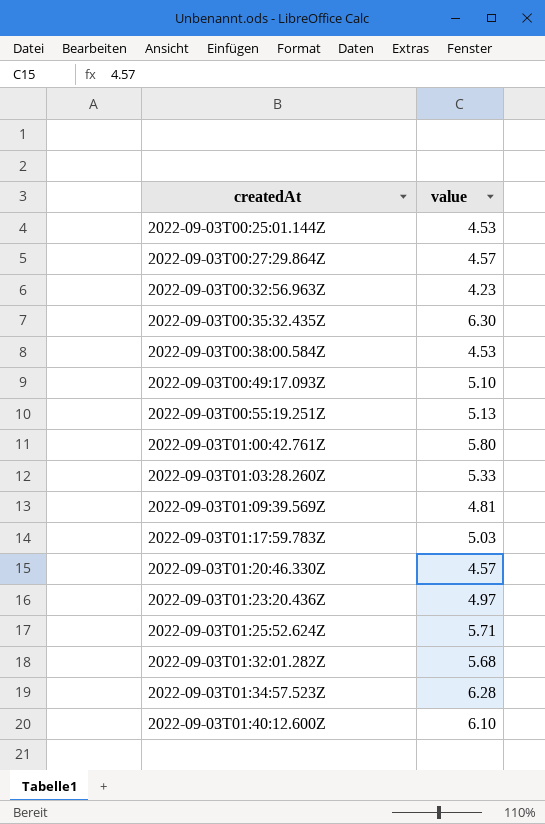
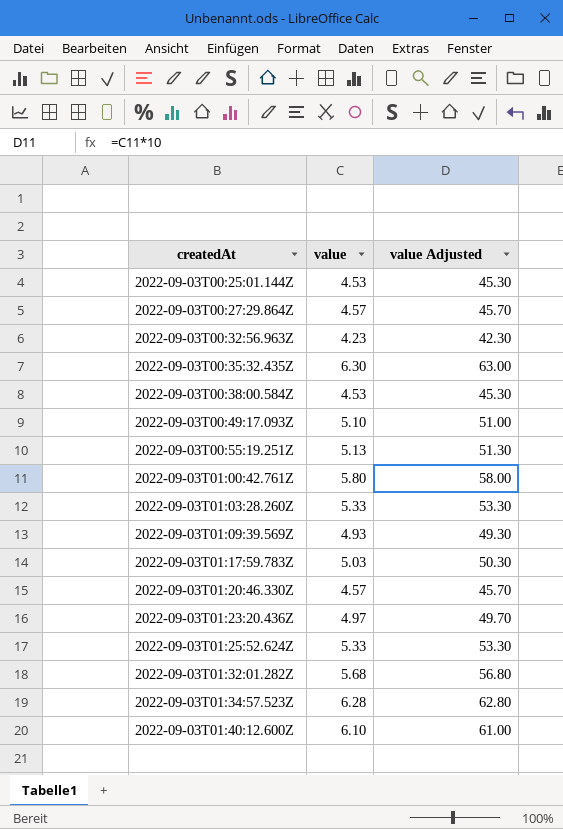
column value Adjusted | formula: none -> [value] * 10
2022-09-03T01:09:39.569Z | value: 4.81 -> 4.93
2022-09-03T01:25:52.624Z | value: 5.71 -> 5.33

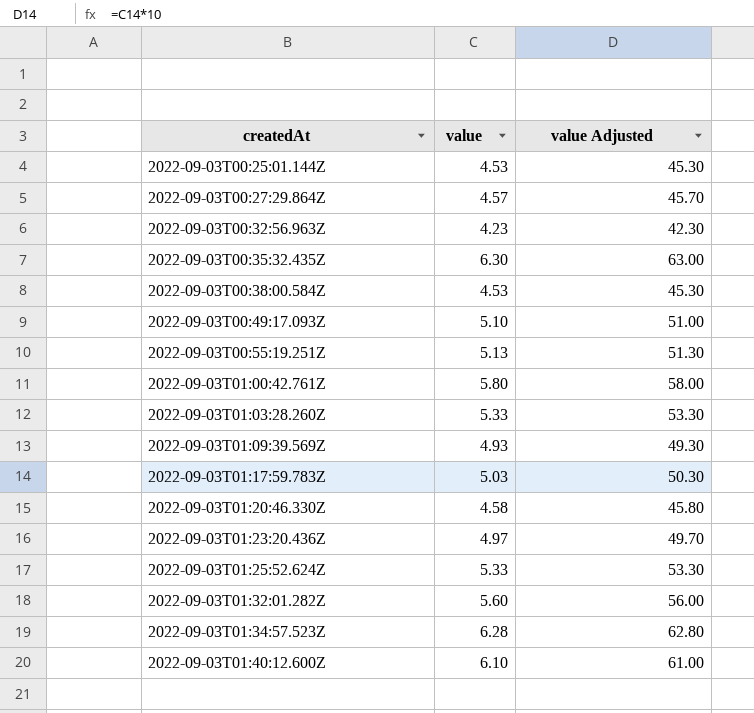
2022-09-03T01:20:46.330Z | value: 4.57 -> 4.58
2022-09-03T01:20:46.330Z | value Adjusted: 45.70 -> 45.80
2022-09-03T01:32:01.282Z | value: 5.68 -> 5.60
2022-09-03T01:32:01.282Z | value Adjusted: 56.80 -> 56.00

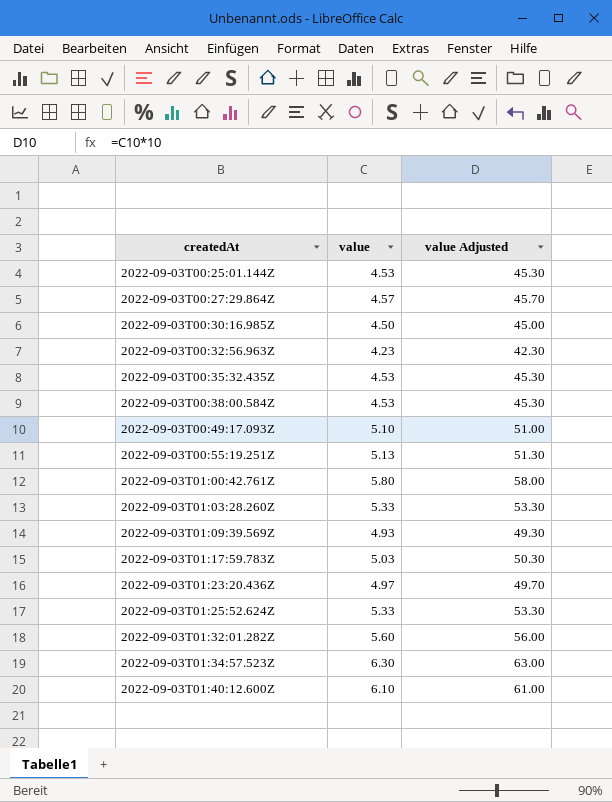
row 2022-09-03T01:20:46.330Z: 4.58 | 45.80 -> none
row 2022-09-03T00:30:16.985Z: none -> 4.50 | 45.00
2022-09-03T00:35:32.435Z | value: 6.30 -> 4.53
2022-09-03T00:35:32.435Z | value Adjusted: 63.00 -> 45.30
2022-09-03T01:34:57.523Z | value: 6.28 -> 6.30
2022-09-03T01:34:57.523Z | value Adjusted: 62.80 -> 63.00

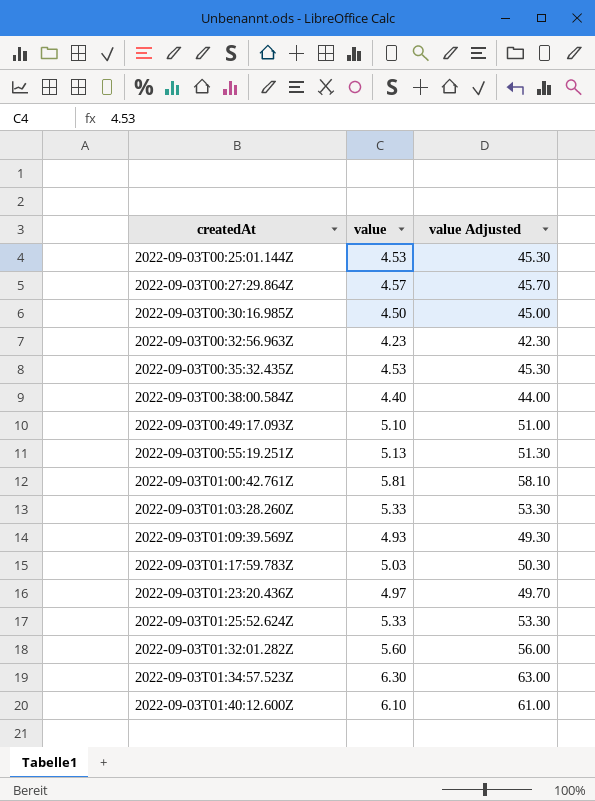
2022-09-03T00:38:00.584Z | value: 4.53 -> 4.40
2022-09-03T00:38:00.584Z | value Adjusted: 45.30 -> 44.00
2022-09-03T01:00:42.761Z | value: 5.80 -> 5.81
2022-09-03T01:00:42.761Z | value Adjusted: 58.00 -> 58.10

